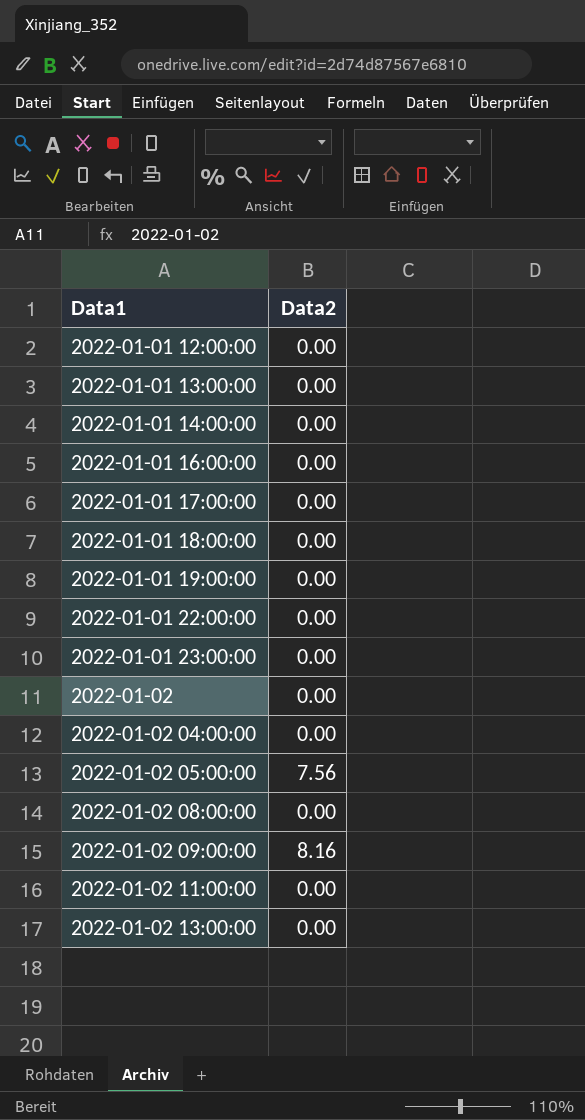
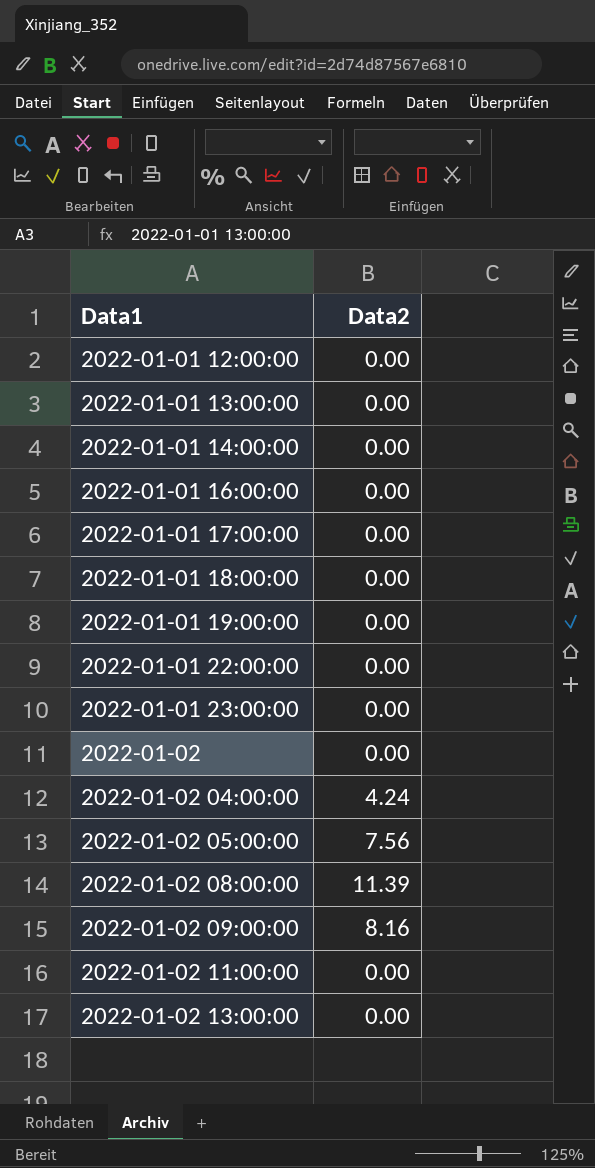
2022-01-02 04:00:00 | Data2: 0.00 -> 4.24
2022-01-02 08:00:00 | Data2: 0.00 -> 11.39

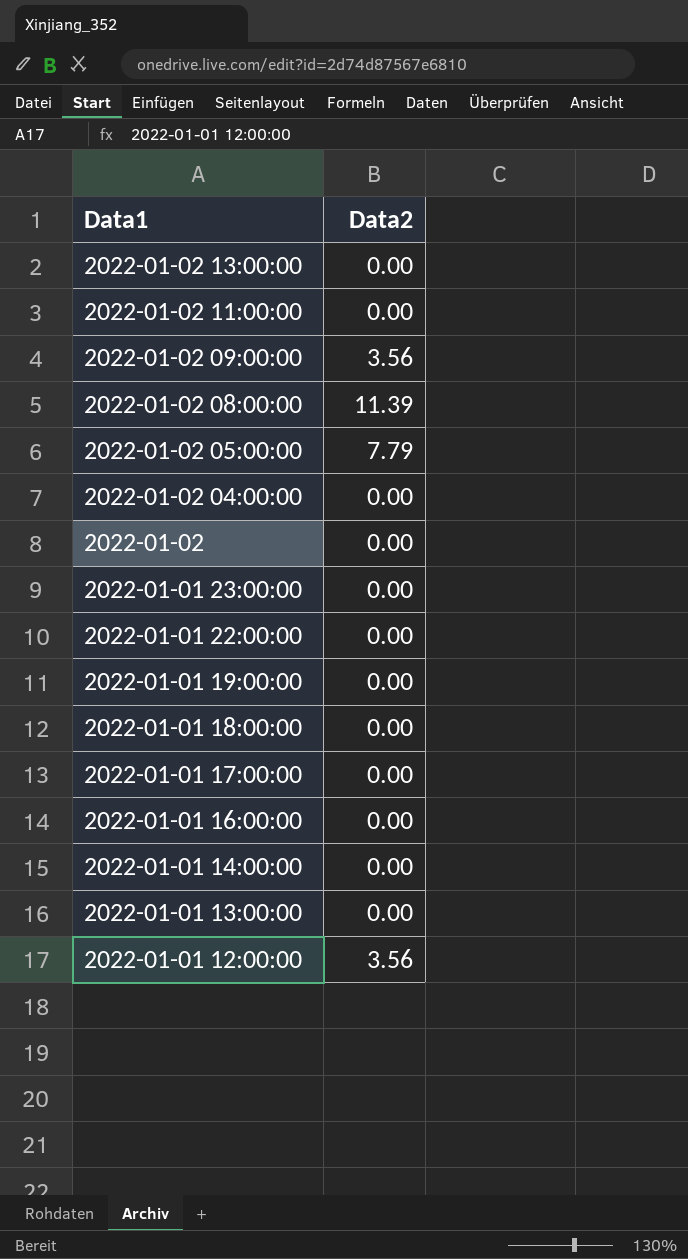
row order: Data1 ascending -> Data1 descending
2022-01-02 09:00:00 | Data2: 8.16 -> 3.56
2022-01-02 05:00:00 | Data2: 7.56 -> 7.79
2022-01-02 04:00:00 | Data2: 4.24 -> 0.00
2022-01-01 12:00:00 | Data2: 0.00 -> 3.56

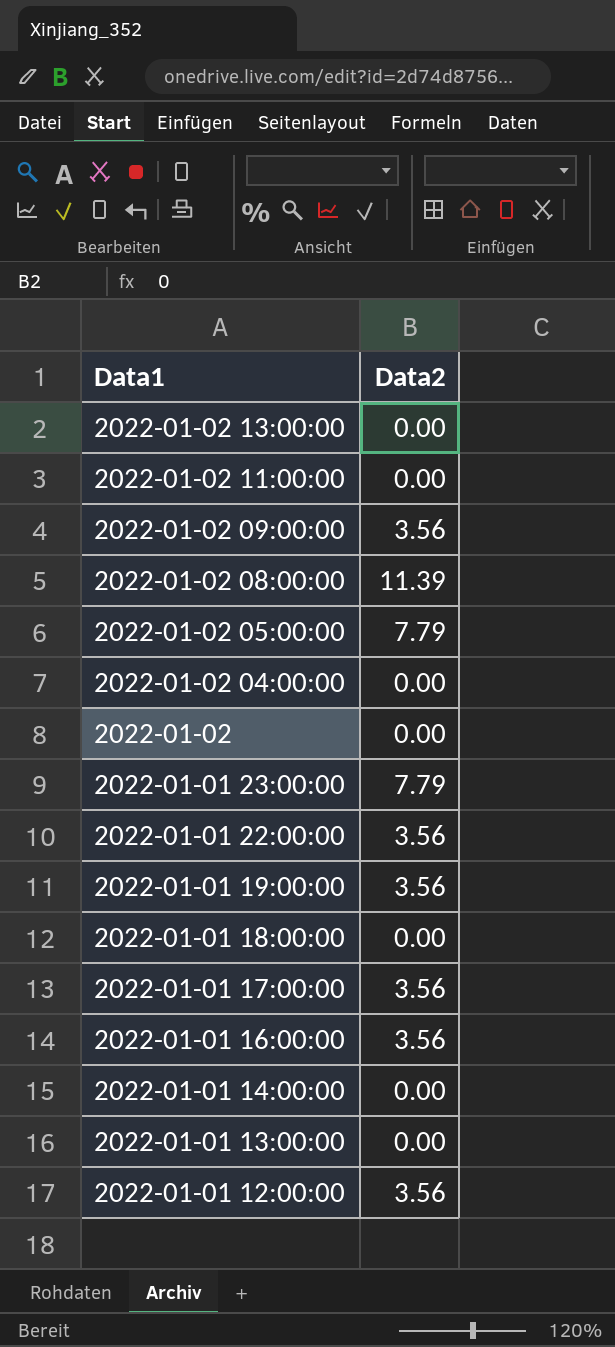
2022-01-01 23:00:00 | Data2: 0.00 -> 7.79
2022-01-01 22:00:00 | Data2: 0.00 -> 3.56
2022-01-01 19:00:00 | Data2: 0.00 -> 3.56
2022-01-01 17:00:00 | Data2: 0.00 -> 3.56
2022-01-01 16:00:00 | Data2: 0.00 -> 3.56

